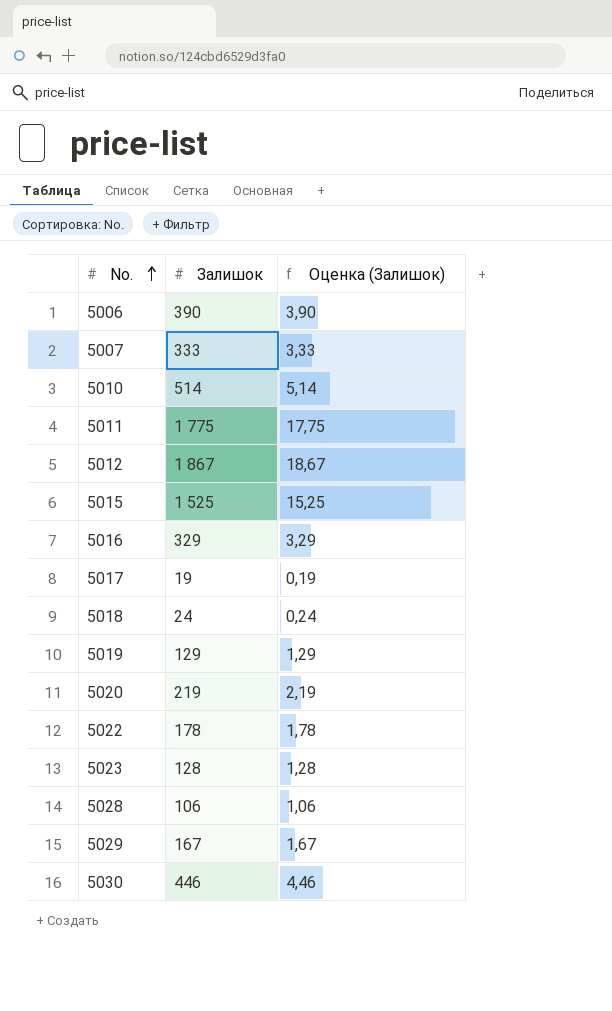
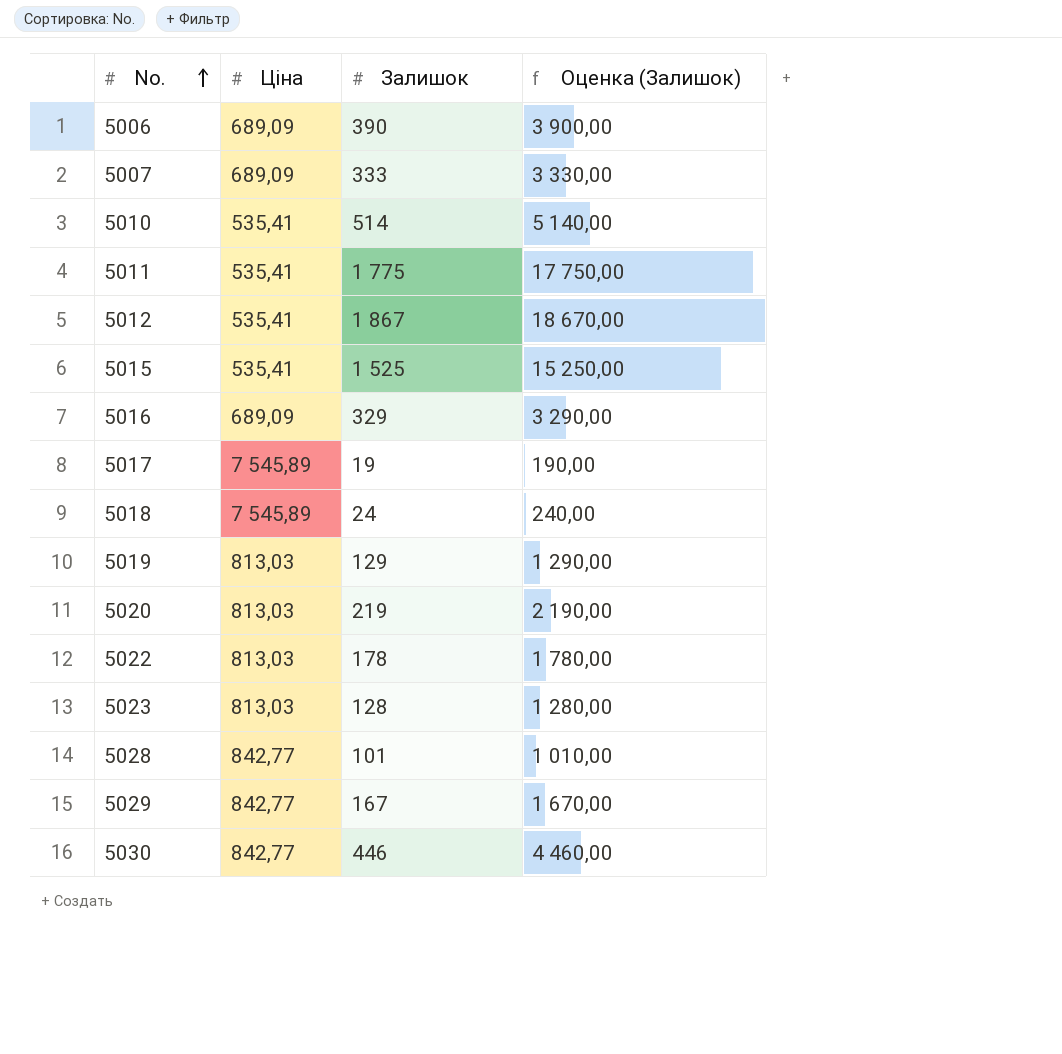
column Ціна | position: none -> 2
column Оценка (Залишок) | formula: [Залишок] * 0,01 -> [Залишок] * 10
5028 | Залишок: 106 -> 101

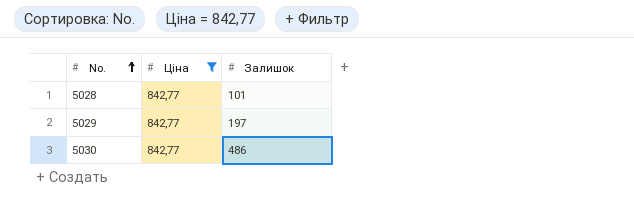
filter: none -> Ціна = 842,77
column Оценка (Залишок) | formula: [Залишок] * 10 -> none
5029 | Залишок: 167 -> 197
5030 | Залишок: 446 -> 486

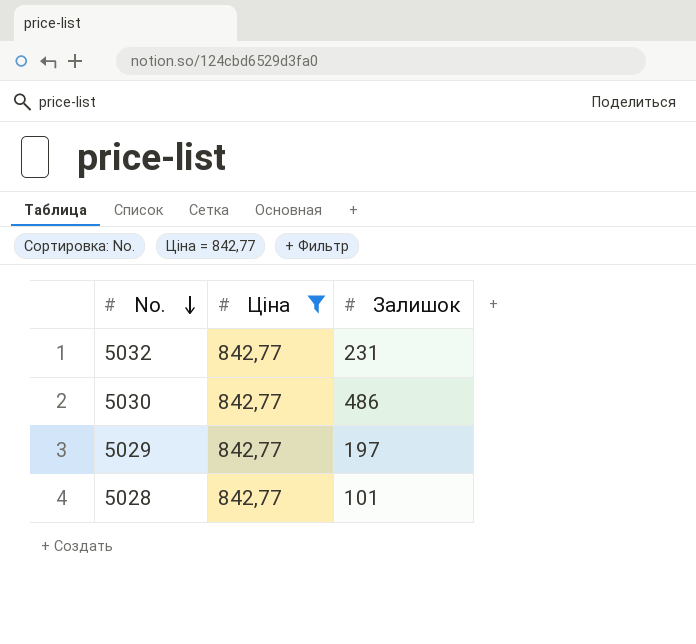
row order: No. ascending -> No. descending
row 5032: none -> 842,77 | 231

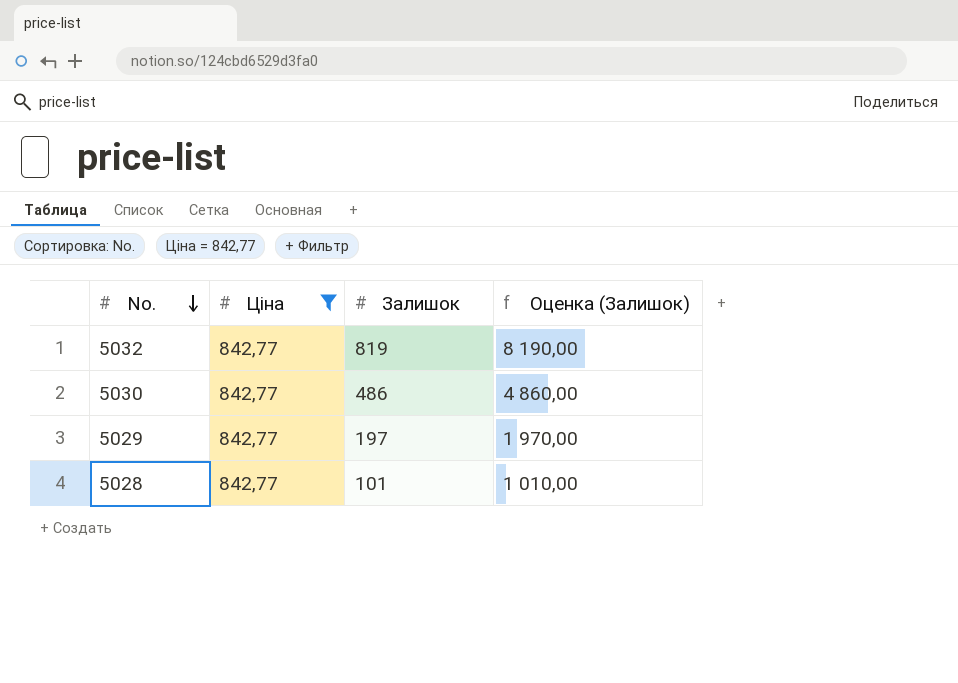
column Оценка (Залишок) | formula: none -> [Залишок] * 10
5032 | Залишок: 231 -> 819

